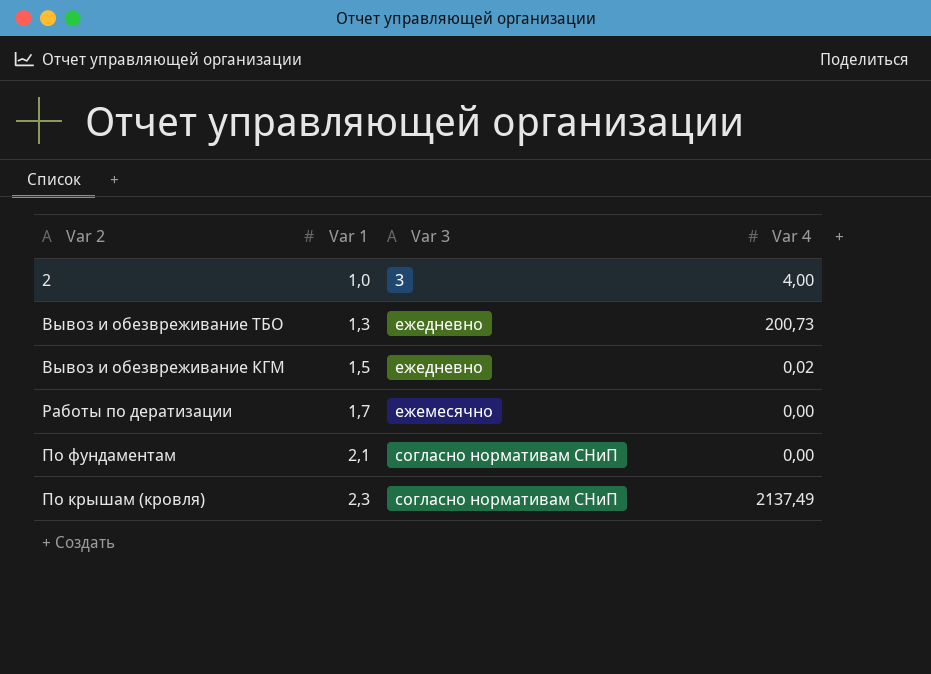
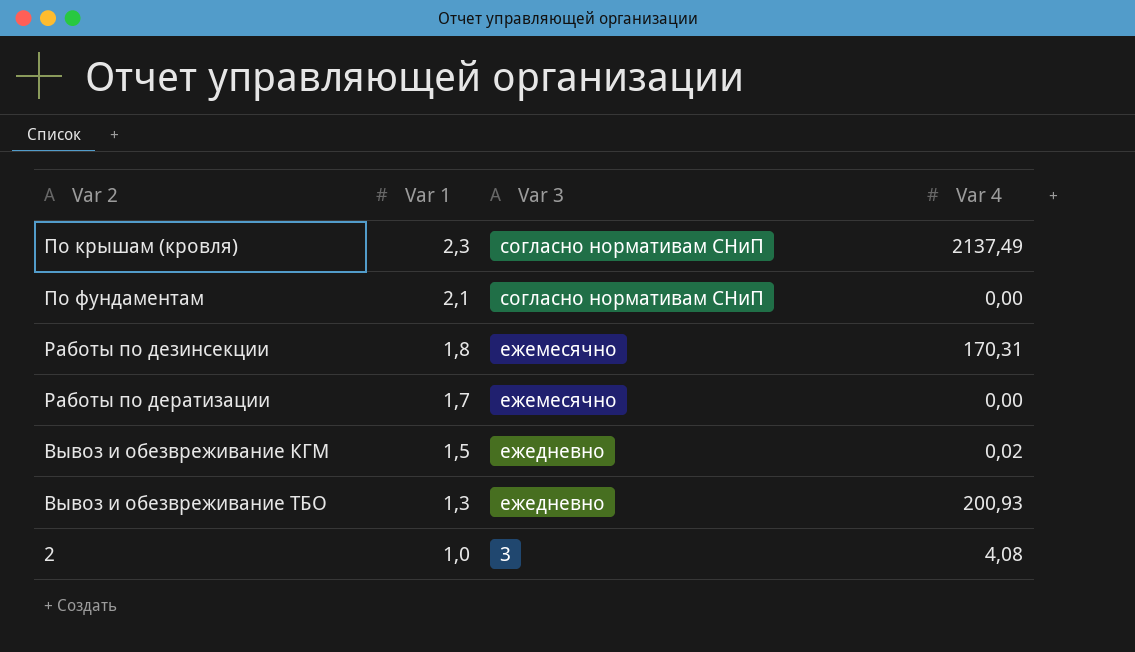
row order: Var 1 ascending -> Var 1 descending
row Работы по дезинсекции: none -> 1,8 | ежемесячно | 170,31
Вывоз и обезвреживание ТБО | Var 4: 200,73 -> 200,93
2 | Var 4: 4,00 -> 4,08

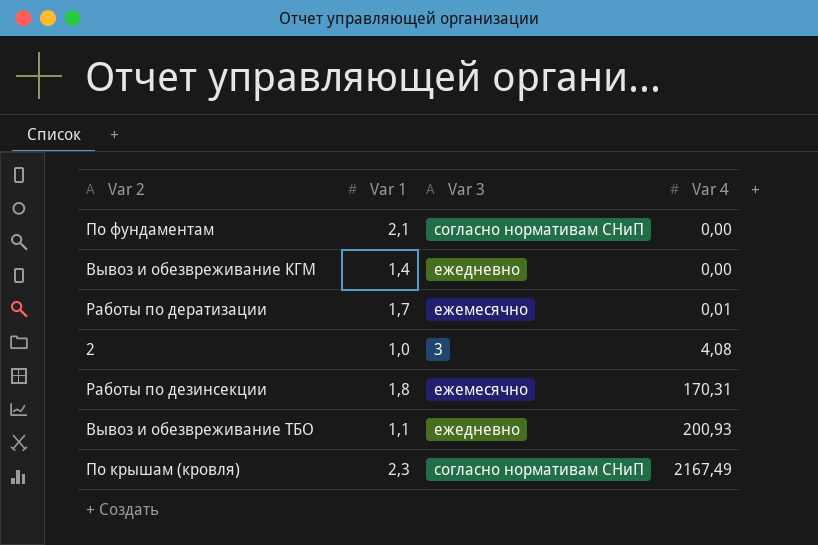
row order: Var 1 descending -> Var 4 ascending
Вывоз и обезвреживание КГМ | Var 1: 1,5 -> 1,4
Вывоз и обезвреживание КГМ | Var 4: 0,02 -> 0,00
Работы по дератизации | Var 4: 0,00 -> 0,01
Вывоз и обезвреживание ТБО | Var 1: 1,3 -> 1,1
По крышам (кровля) | Var 4: 2137,49 -> 2167,49

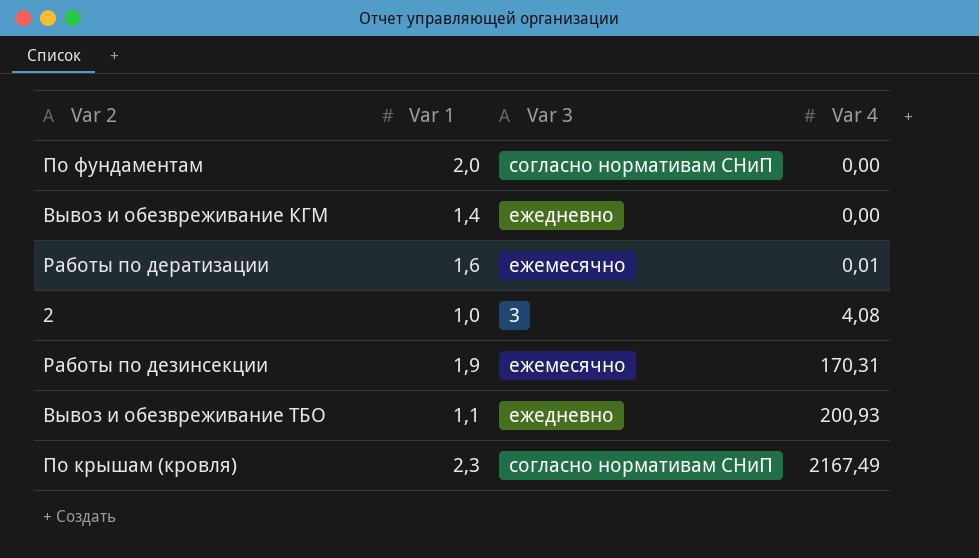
По фундаментам | Var 1: 2,1 -> 2,0
Работы по дератизации | Var 1: 1,7 -> 1,6
Работы по дезинсекции | Var 1: 1,8 -> 1,9

